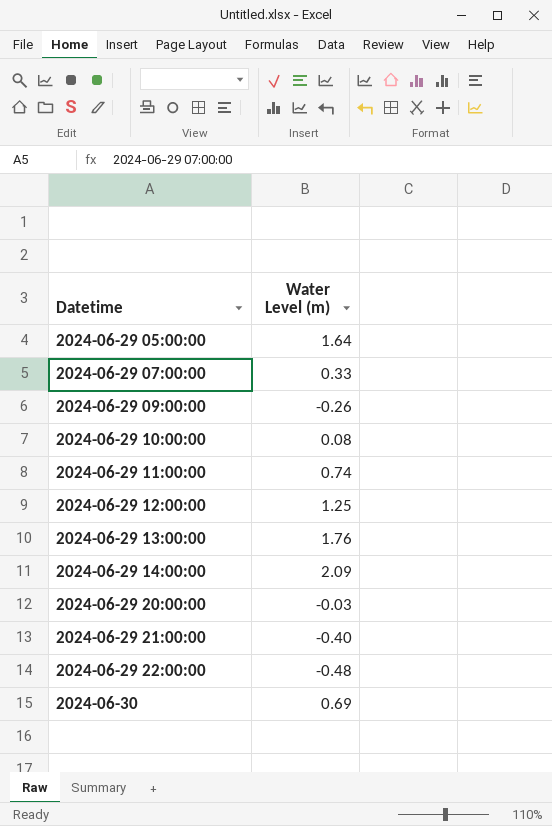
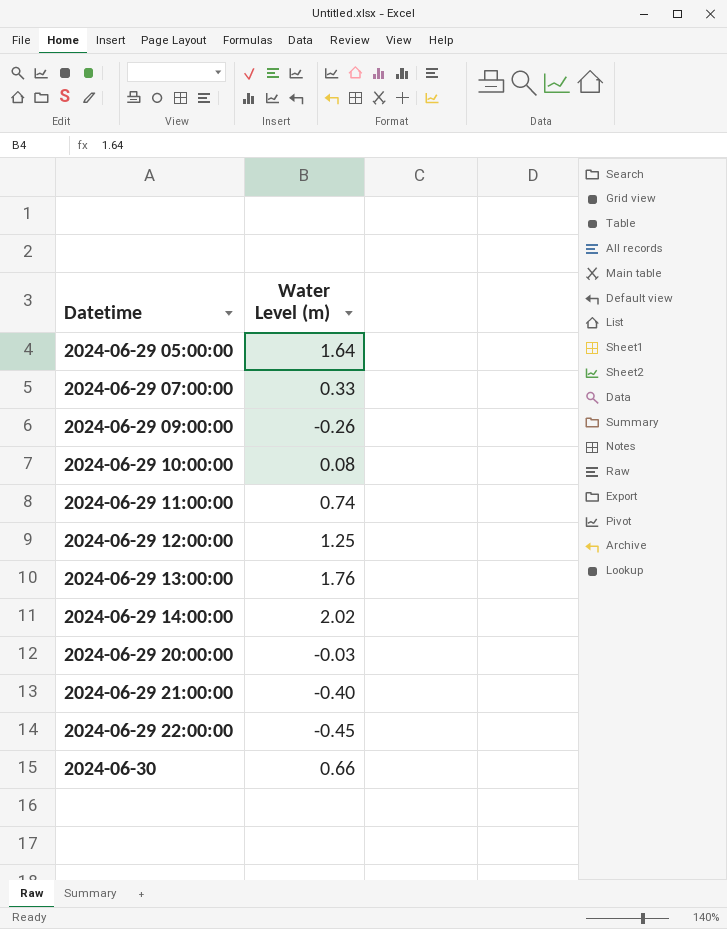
2024-06-29 14:00:00 | Water Level (m): 2.09 -> 2.02
2024-06-29 22:00:00 | Water Level (m): -0.48 -> -0.45
2024-06-30 | Water Level (m): 0.69 -> 0.66

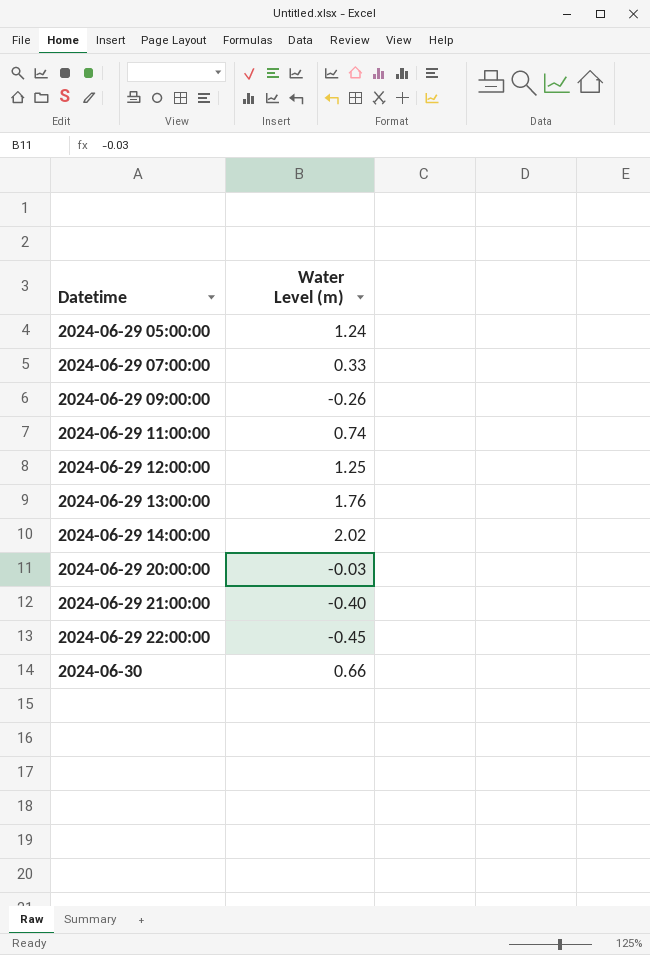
row 2024-06-29 10:00:00: 0.08 -> none
2024-06-29 05:00:00 | Water Level (m): 1.64 -> 1.24

